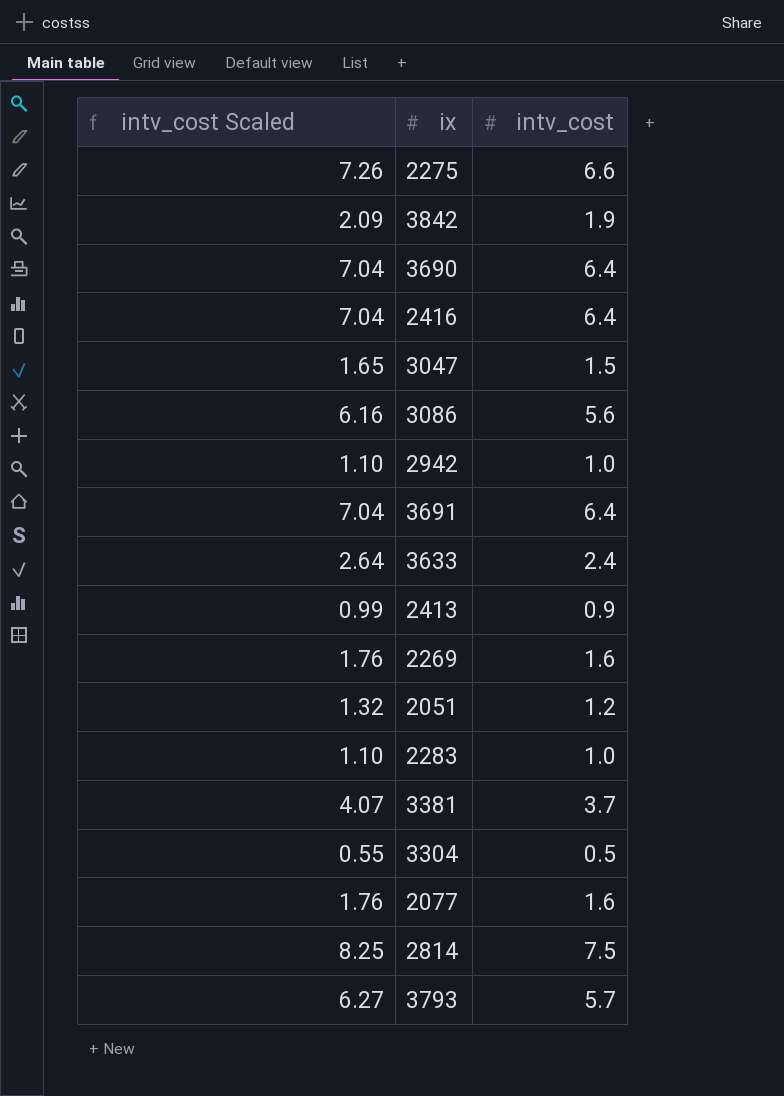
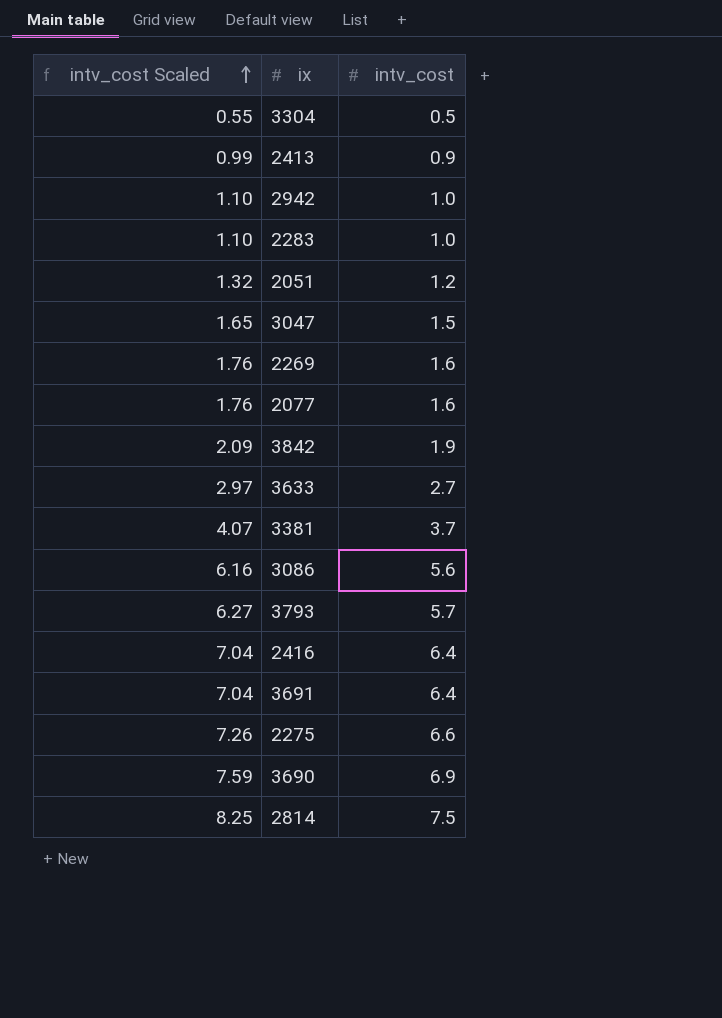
row order: none -> intv_cost Scaled ascending
3633 | intv_cost Scaled: 2.64 -> 2.97
3633 | intv_cost: 2.4 -> 2.7
3690 | intv_cost Scaled: 7.04 -> 7.59
3690 | intv_cost: 6.4 -> 6.9

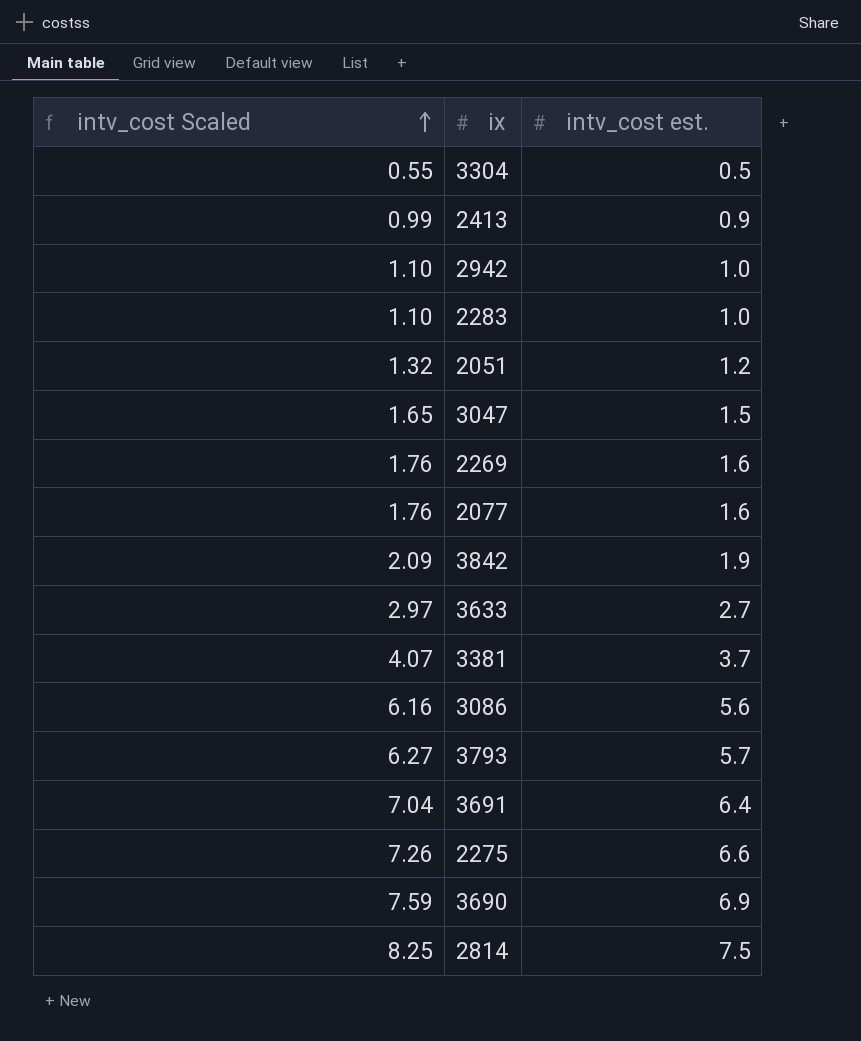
column name: intv_cost -> intv_cost est.
row 2416: 7.04 | 6.4 -> none

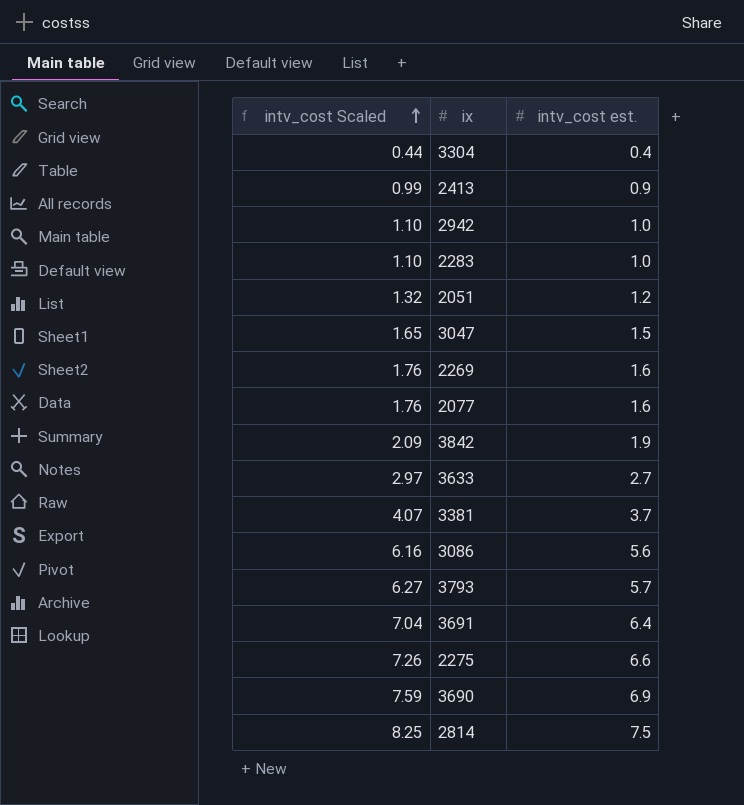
3304 | intv_cost Scaled: 0.55 -> 0.44
3304 | intv_cost est.: 0.5 -> 0.4

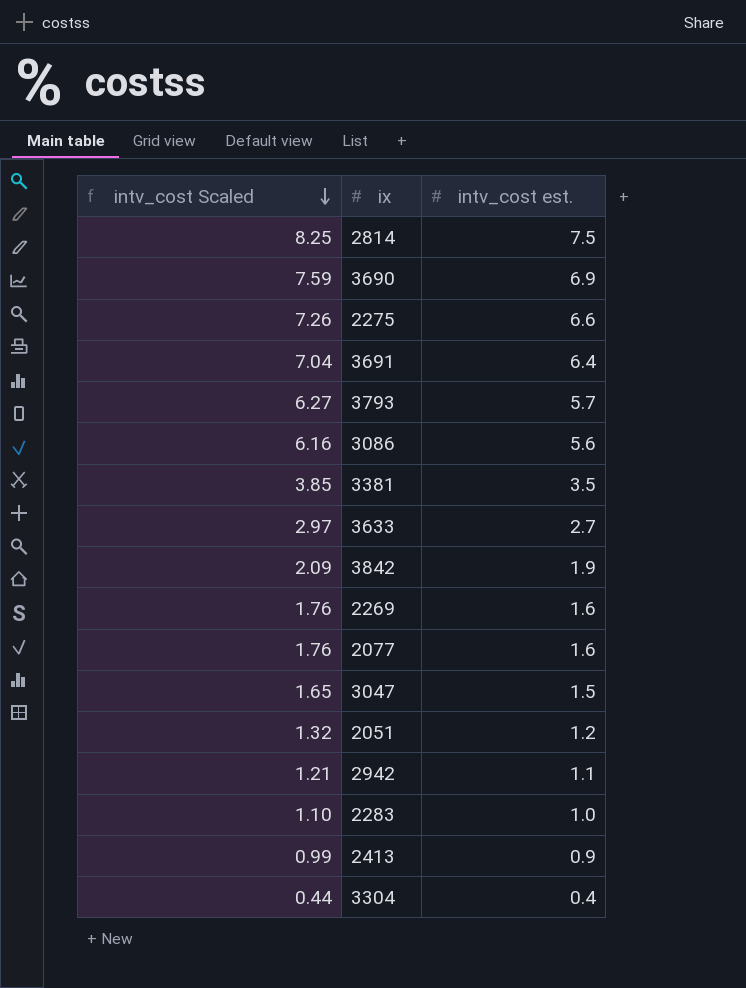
row order: intv_cost Scaled ascending -> intv_cost Scaled descending
3381 | intv_cost Scaled: 4.07 -> 3.85
3381 | intv_cost est.: 3.7 -> 3.5
2942 | intv_cost Scaled: 1.10 -> 1.21
2942 | intv_cost est.: 1.0 -> 1.1

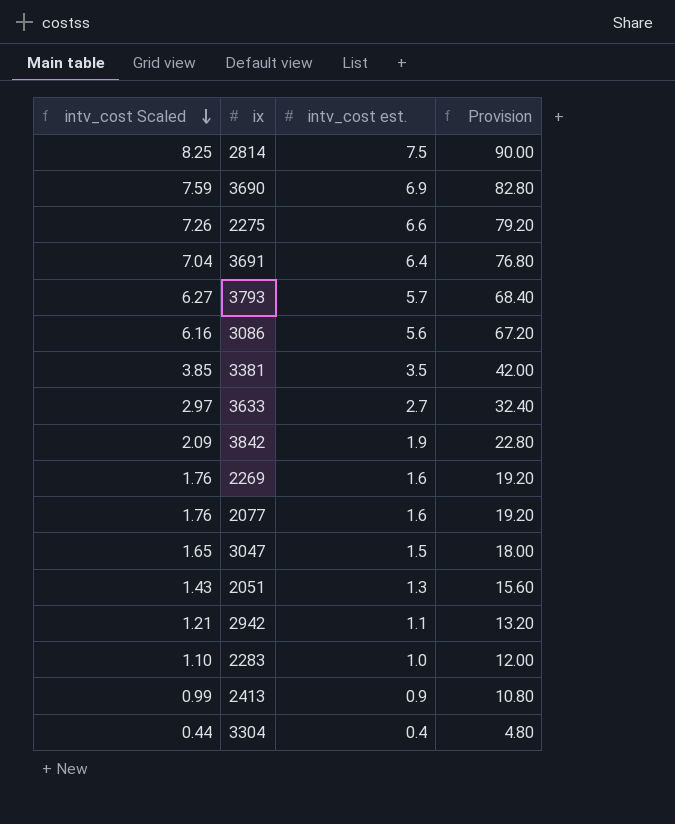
column Provision | formula: none -> [intv_cost est.] * 12
2051 | intv_cost Scaled: 1.32 -> 1.43
2051 | intv_cost est.: 1.2 -> 1.3

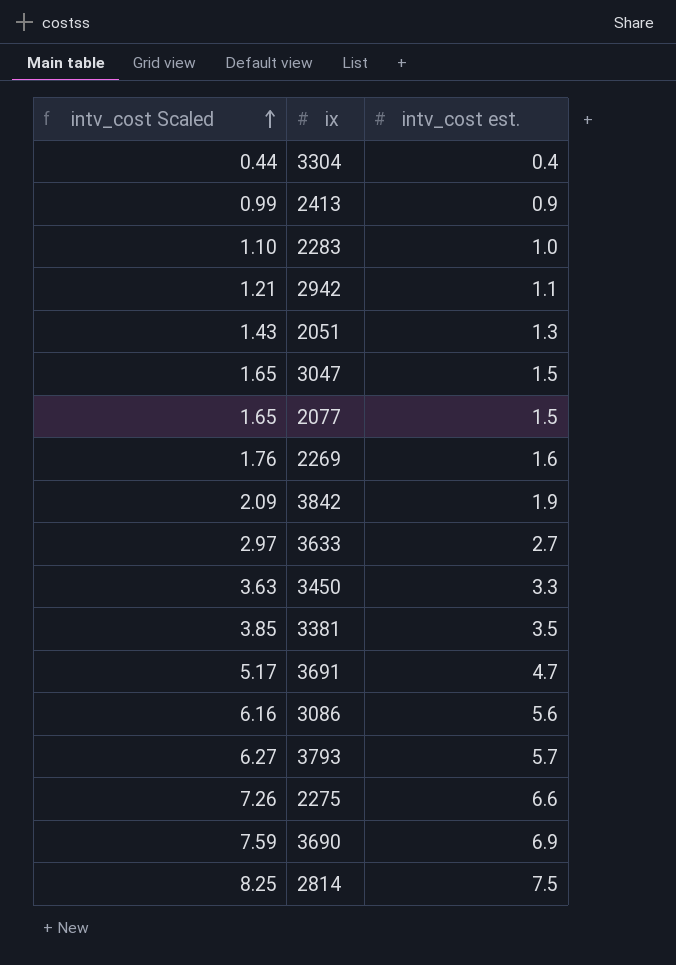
row order: intv_cost Scaled descending -> intv_cost Scaled ascending
column Provision | formula: [intv_cost est.] * 12 -> none
2077 | intv_cost Scaled: 1.76 -> 1.65
2077 | intv_cost est.: 1.6 -> 1.5
row 3450: none -> 3.63 | 3.3
3691 | intv_cost Scaled: 7.04 -> 5.17
3691 | intv_cost est.: 6.4 -> 4.7

